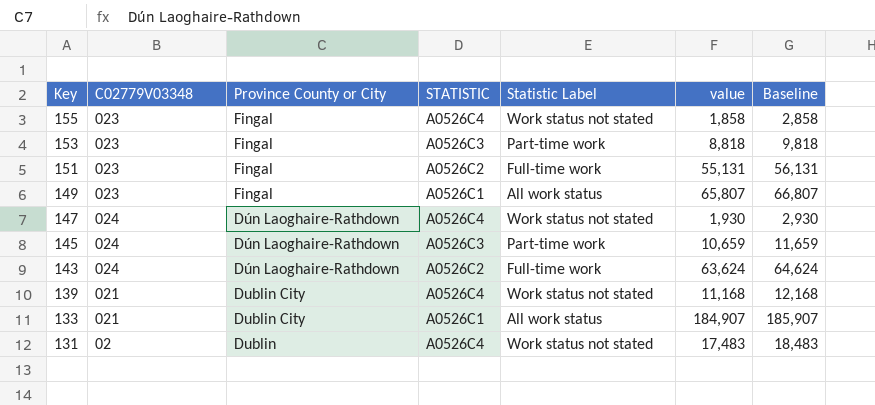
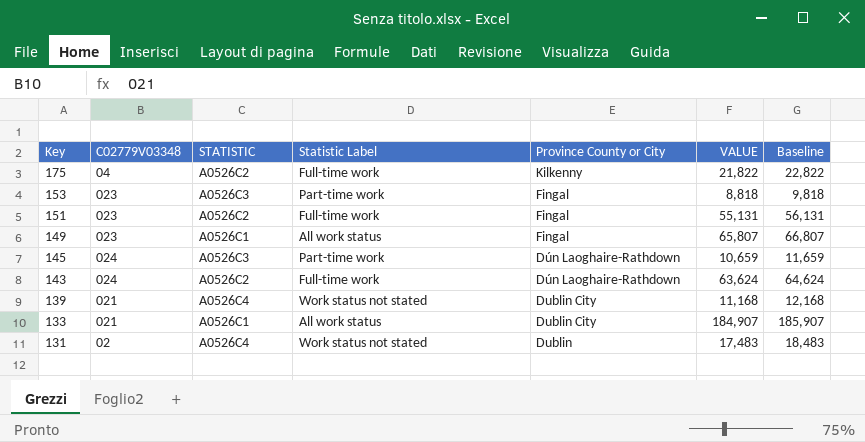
column Province County or City | position: 3 -> 5
column name: value -> VALUE
row 155: 023 | Fingal | A0526C4 | Work status not stated | 1,858 | 2,858 -> none
row 147: 024 | Dún Laoghaire-Rathdown | A0526C4 | Work status not stated | 1,930 | 2,930 -> none
row 175: none -> 04 | A0526C2 | Full-time work | Kilkenny | 21,822 | 22,822

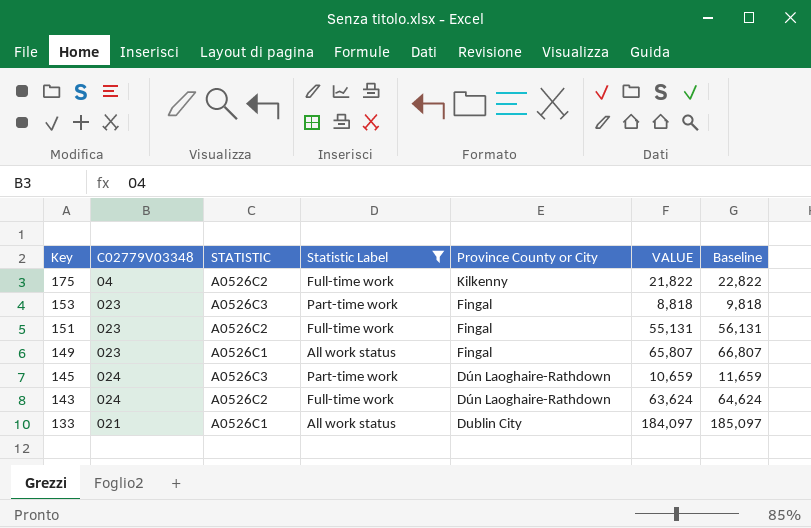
filter: none -> Statistic Label != Work status not stated
133 | VALUE: 184,907 -> 184,097
133 | Baseline: 185,907 -> 185,097

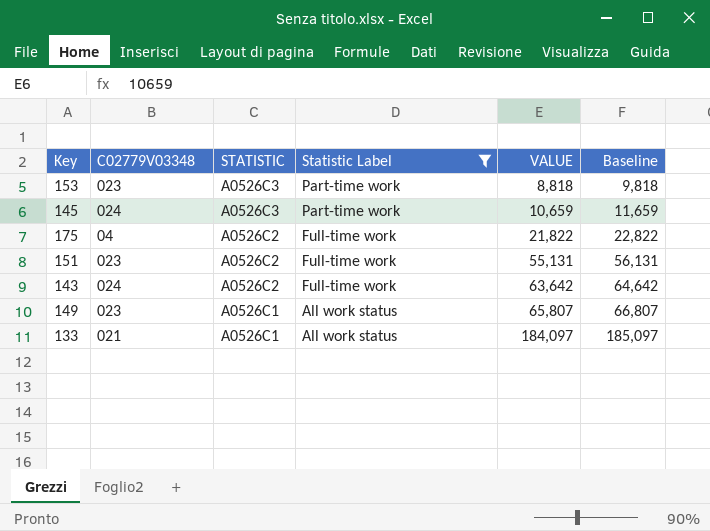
row order: Key descending -> STATISTIC descending
column Province County or City | position: 5 -> none
143 | VALUE: 63,624 -> 63,642
143 | Baseline: 64,624 -> 64,642

